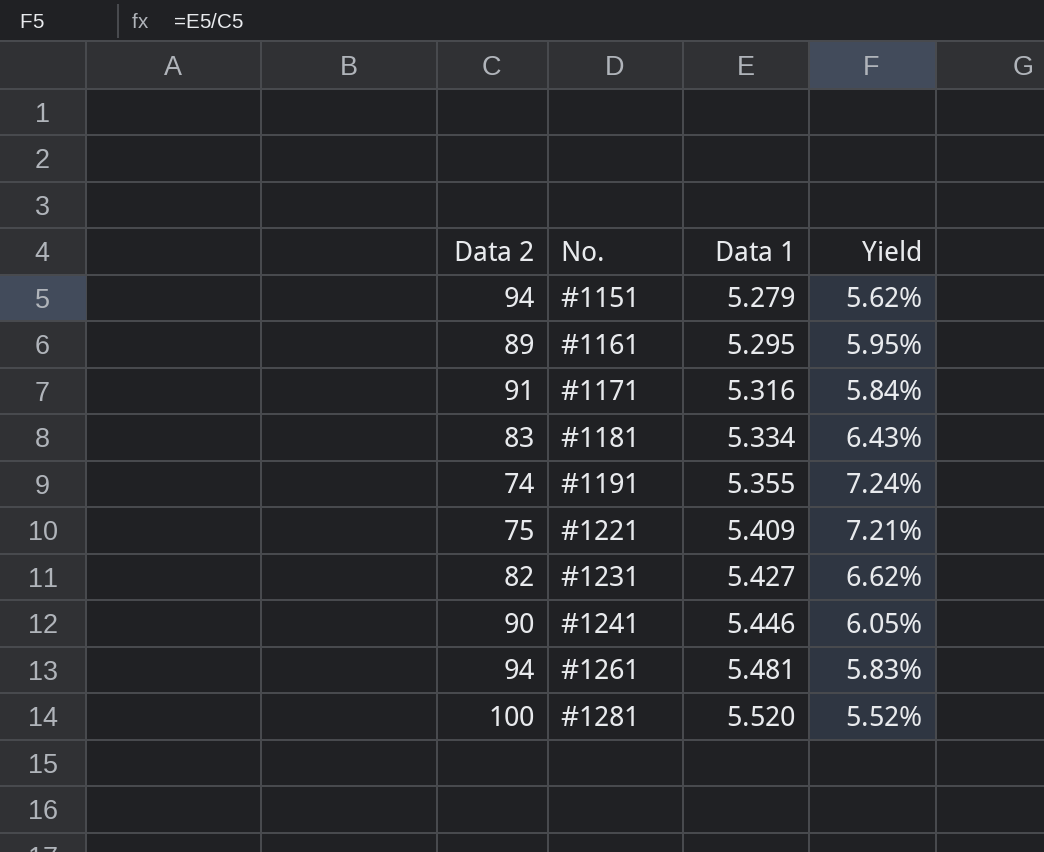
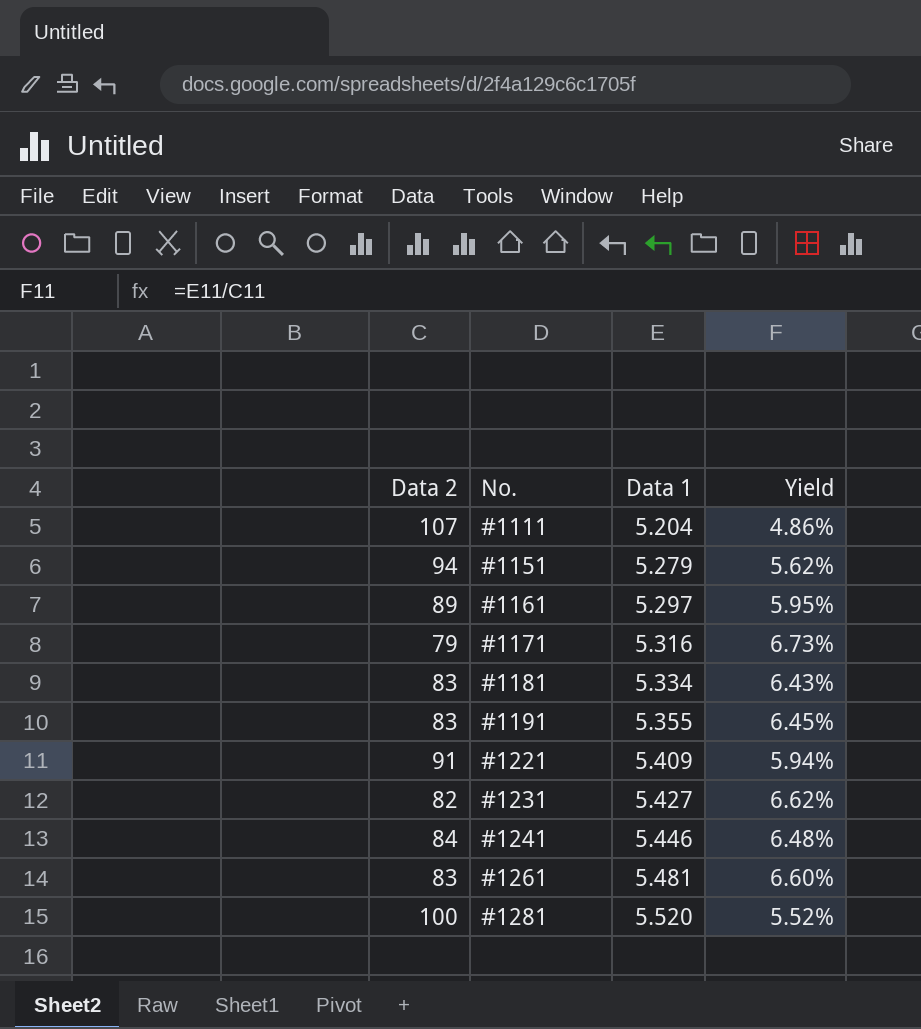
row #1111: none -> 107 | 5.204 | 4.86%
#1161 | Data 1: 5.295 -> 5.297
#1171 | Data 2: 91 -> 79
#1171 | Yield: 5.84% -> 6.73%
#1191 | Data 2: 74 -> 83
#1191 | Yield: 7.24% -> 6.45%
#1221 | Data 2: 75 -> 91
#1221 | Yield: 7.21% -> 5.94%
#1241 | Data 2: 90 -> 84
#1241 | Yield: 6.05% -> 6.48%
#1261 | Data 2: 94 -> 83
#1261 | Yield: 5.83% -> 6.60%

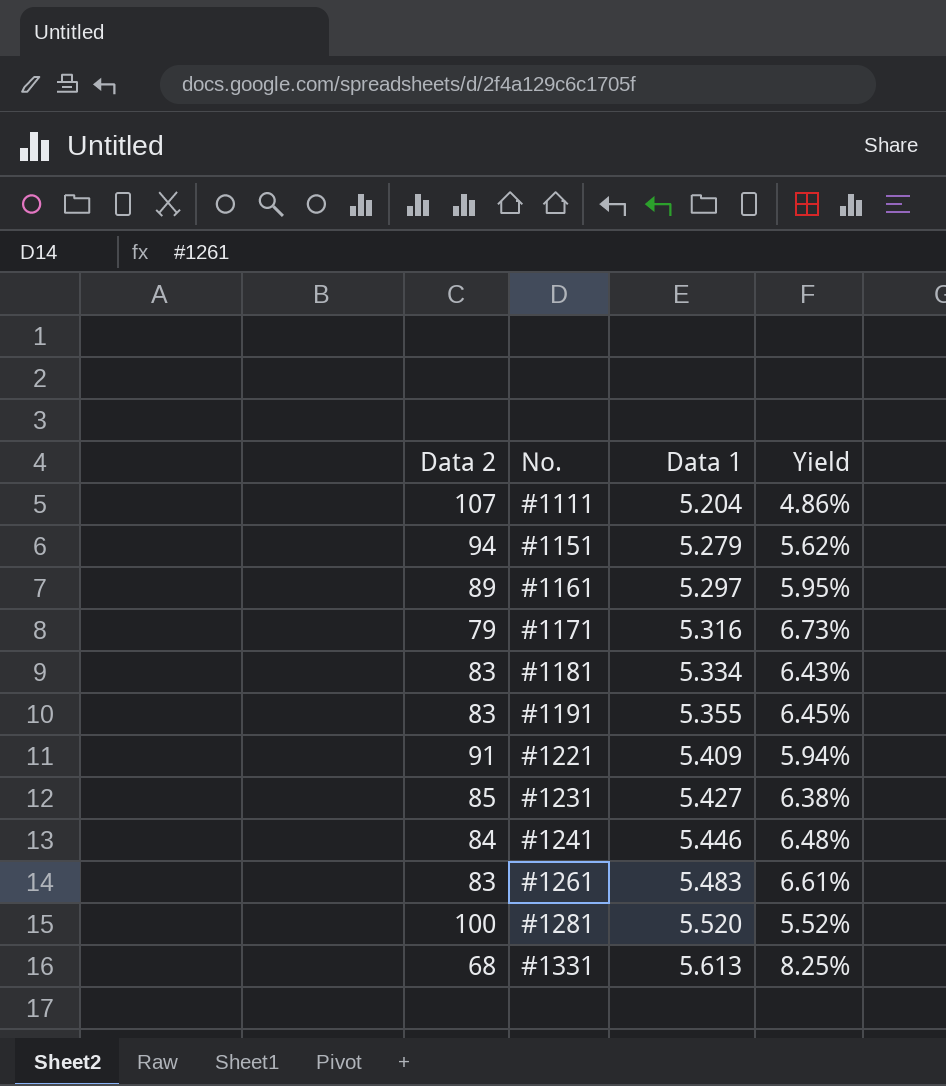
#1231 | Data 2: 82 -> 85
#1231 | Yield: 6.62% -> 6.38%
#1261 | Data 1: 5.481 -> 5.483
#1261 | Yield: 6.60% -> 6.61%
row #1331: none -> 68 | 5.613 | 8.25%

